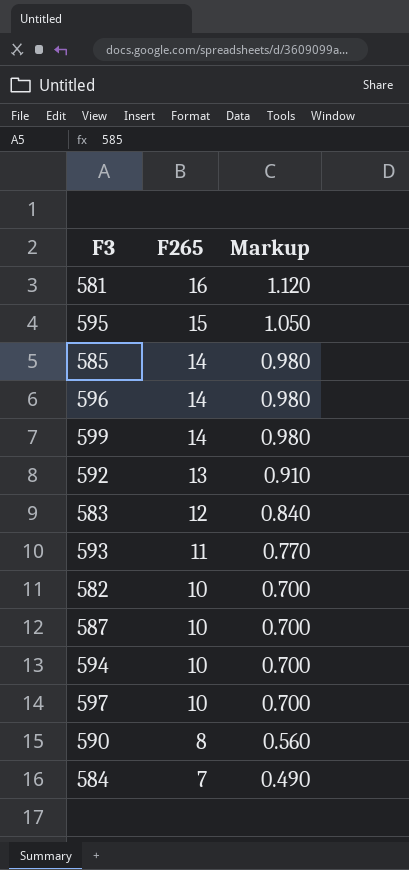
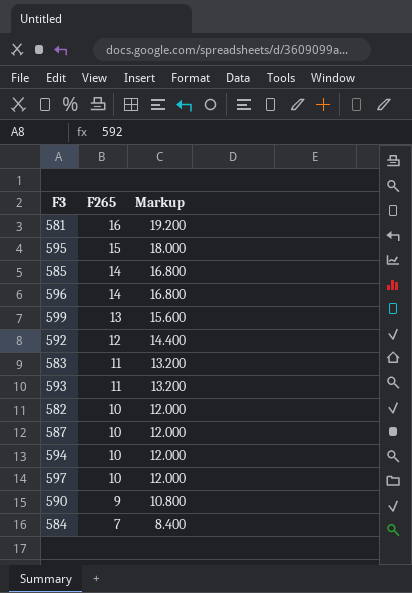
column Markup | formula: [F265] * 0.07 -> [F265] * 1.2
599 | F265: 14 -> 13
592 | F265: 13 -> 12
583 | F265: 12 -> 11
590 | F265: 8 -> 9

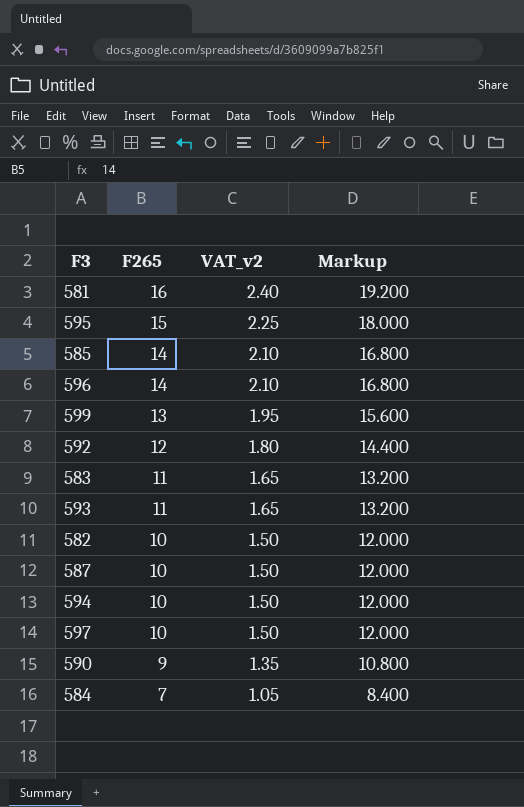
column VAT_v2 | formula: none -> [F265] * 0.15

